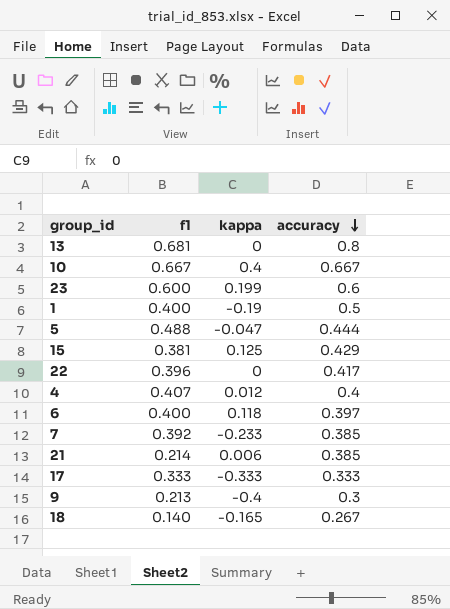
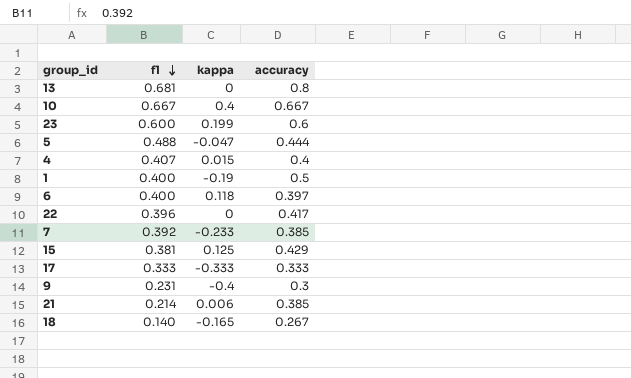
row order: accuracy descending -> f1 descending
4 | kappa: 0.012 -> 0.015
9 | f1: 0.213 -> 0.231

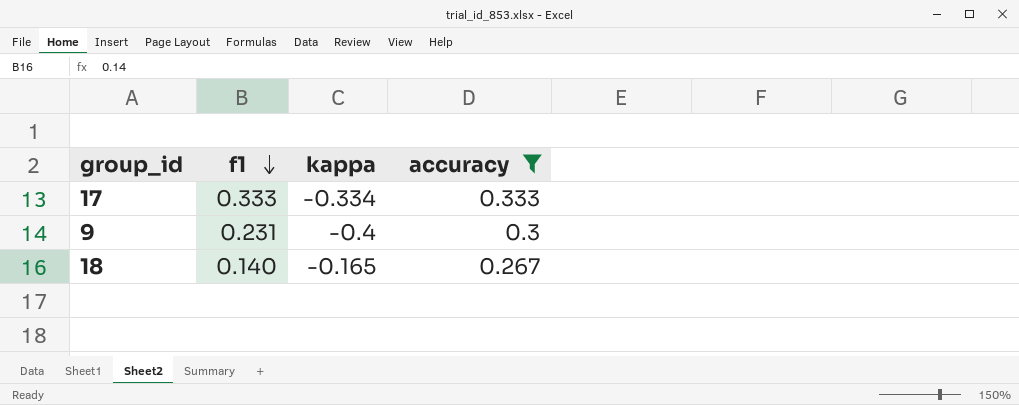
filter: none -> accuracy <= 0.333
17 | kappa: -0.333 -> -0.334

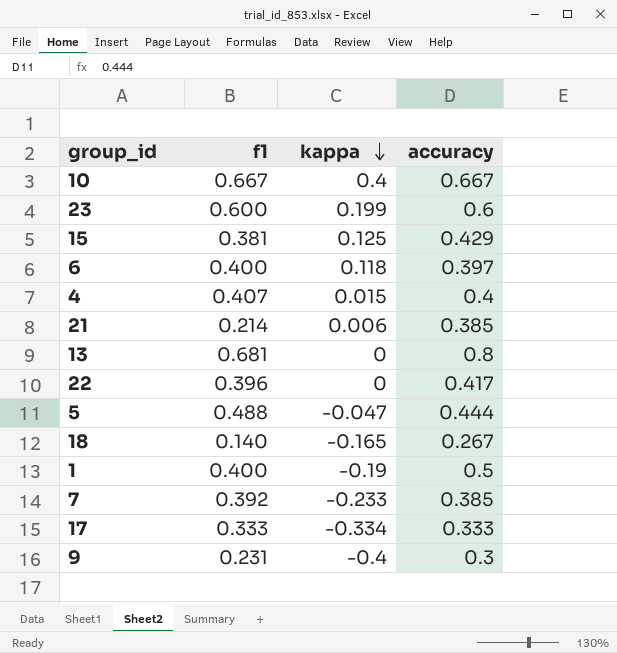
filter: accuracy <= 0.333 -> none
row order: f1 descending -> kappa descending

